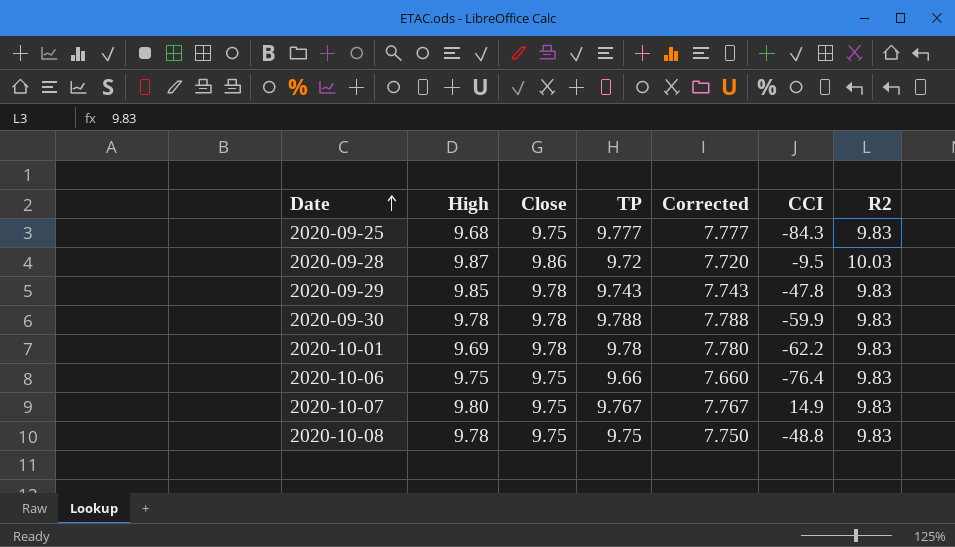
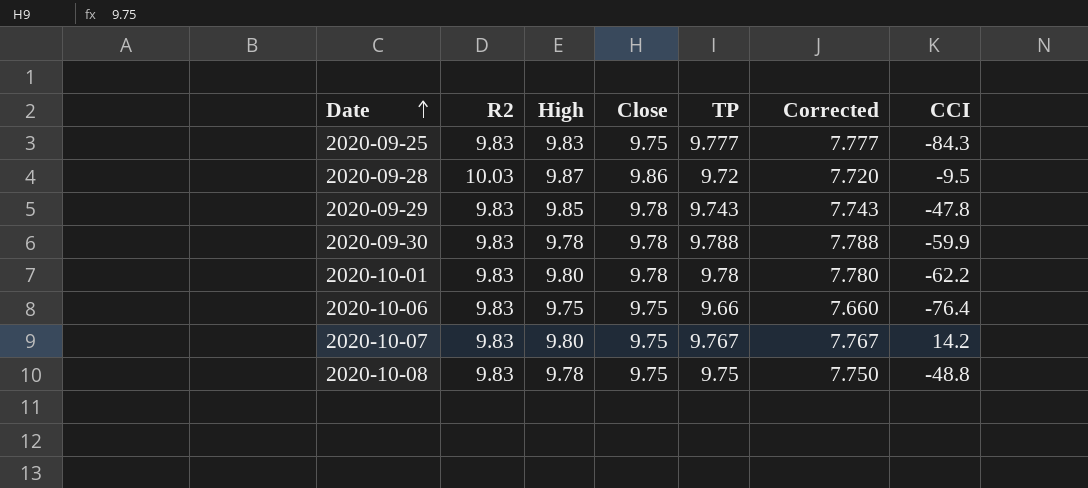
column R2 | position: 7 -> 2
2020-09-25 | High: 9.68 -> 9.83
2020-10-01 | High: 9.69 -> 9.80
2020-10-07 | CCI: 14.9 -> 14.2

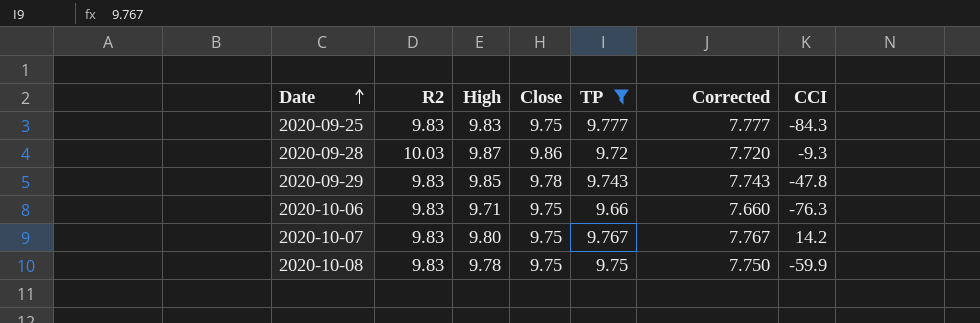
filter: none -> TP <= 9.777
2020-09-28 | CCI: -9.5 -> -9.3
2020-10-06 | High: 9.75 -> 9.71
2020-10-06 | CCI: -76.4 -> -76.3
2020-10-08 | CCI: -48.8 -> -59.9

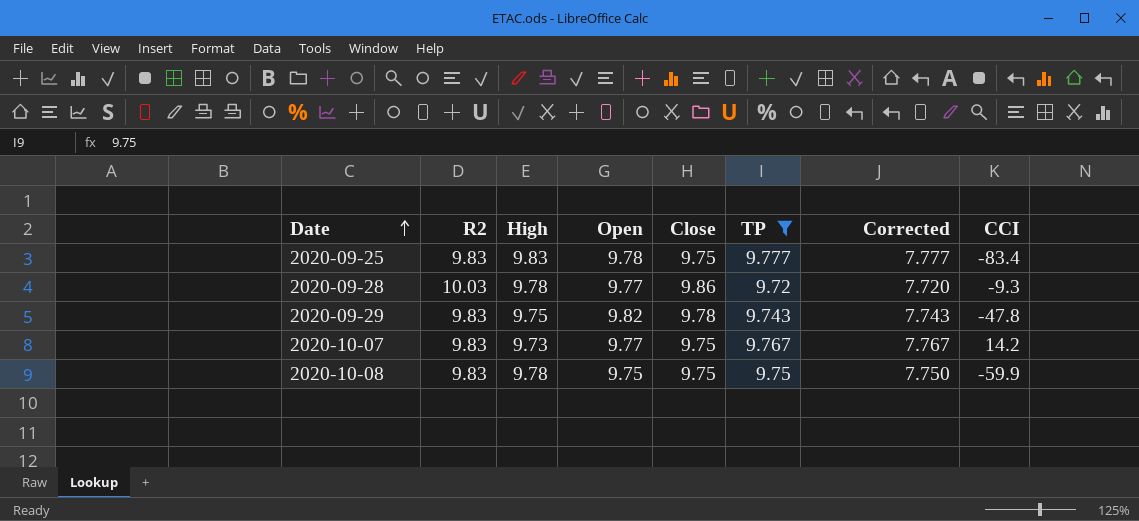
column Open | position: none -> 4
row 2020-10-06: 9.83 | 9.71 | 9.75 | 9.66 | 7.660 | -76.3 -> none
2020-09-25 | CCI: -84.3 -> -83.4
2020-09-28 | High: 9.87 -> 9.78
2020-09-29 | High: 9.85 -> 9.75
2020-10-07 | High: 9.80 -> 9.73

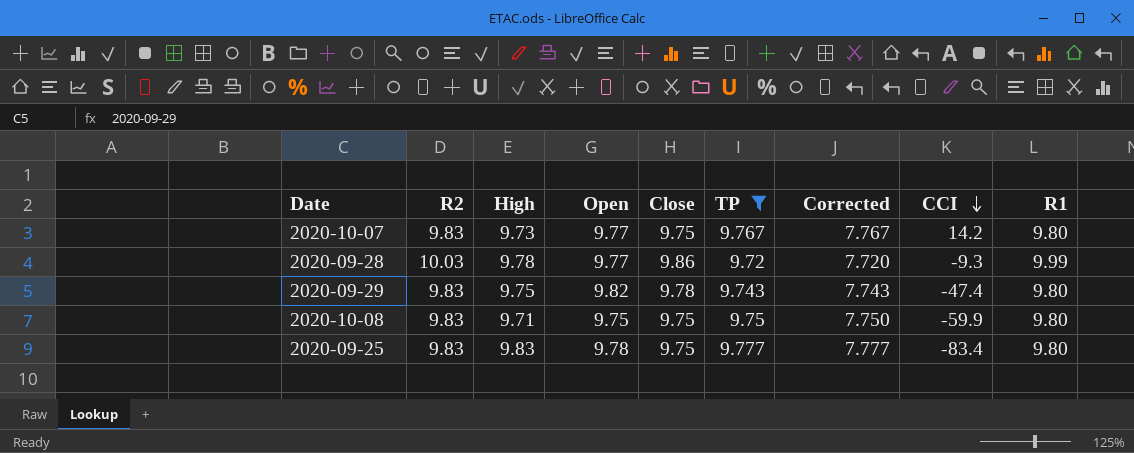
row order: Date ascending -> CCI descending
column R1 | position: none -> 9
2020-09-29 | CCI: -47.8 -> -47.4
2020-10-08 | High: 9.78 -> 9.71

